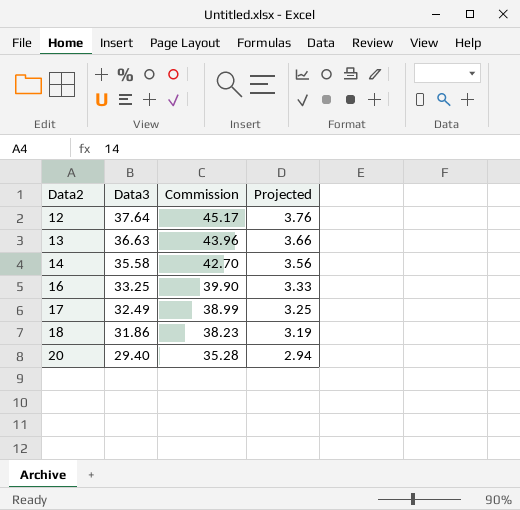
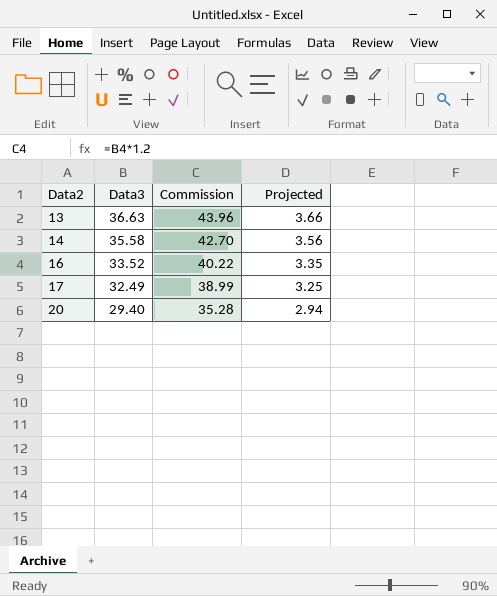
row 12: 37.64 | 45.17 | 3.76 -> none
row 18: 31.86 | 38.23 | 3.19 -> none
16 | Data3: 33.25 -> 33.52
16 | Commission: 39.90 -> 40.22
16 | Projected: 3.33 -> 3.35

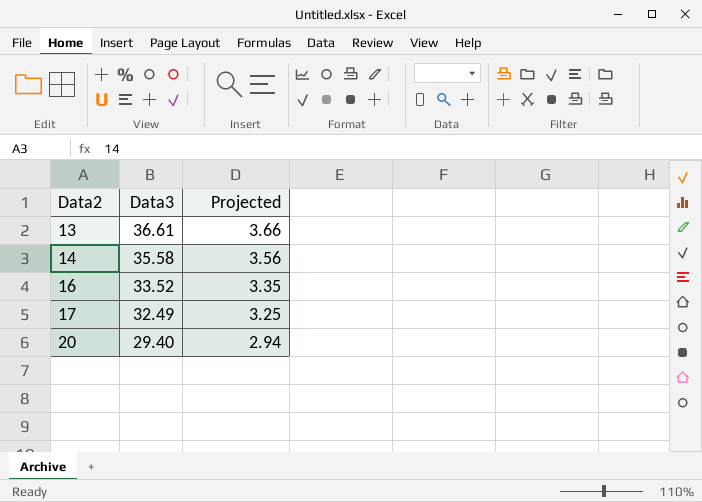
column Commission | formula: [Data3] * 1.2 -> none
13 | Data3: 36.63 -> 36.61

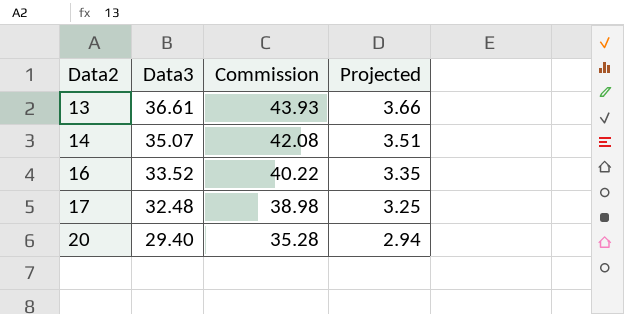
column Commission | formula: none -> [Data3] * 1.2
14 | Data3: 35.58 -> 35.07
14 | Projected: 3.56 -> 3.51
17 | Data3: 32.49 -> 32.48

